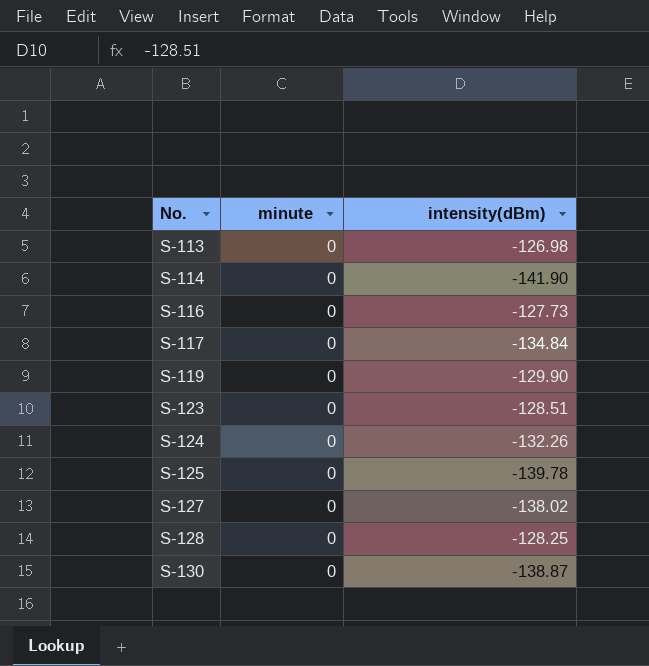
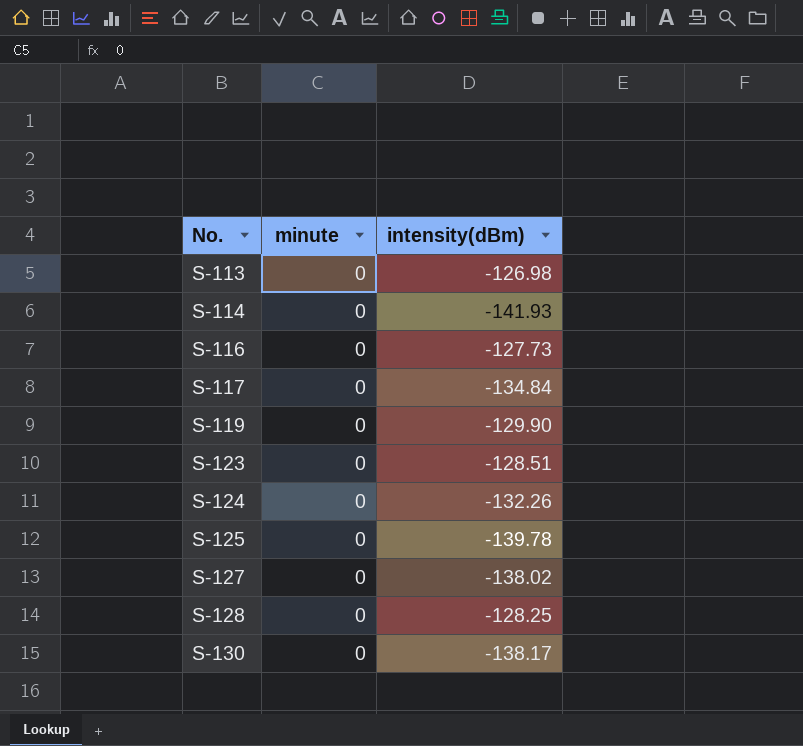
S-114 | intensity(dBm): -141.90 -> -141.93
S-130 | intensity(dBm): -138.87 -> -138.17

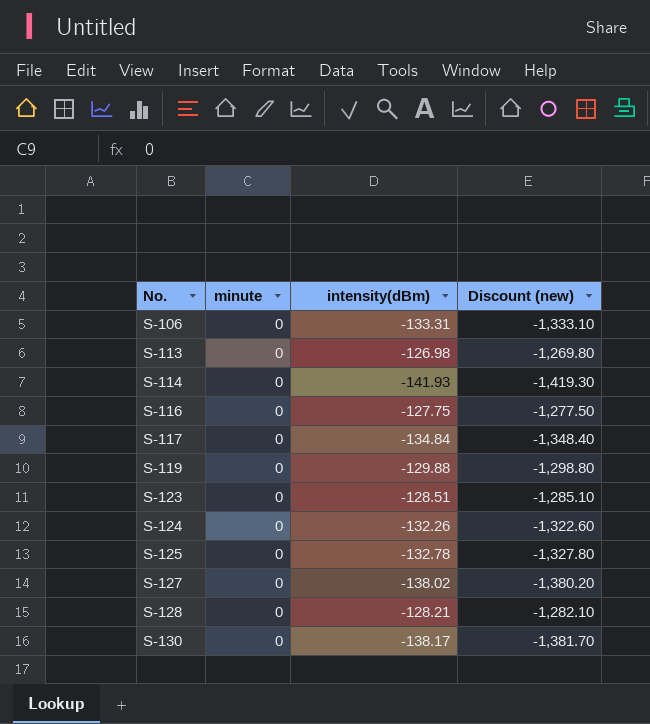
column Discount (new) | formula: none -> [intensity(dBm)] * 10
row S-106: none -> 0 | -133.31 | -1,333.10
S-116 | intensity(dBm): -127.73 -> -127.75
S-119 | intensity(dBm): -129.90 -> -129.88
S-125 | intensity(dBm): -139.78 -> -132.78
S-128 | intensity(dBm): -128.25 -> -128.21

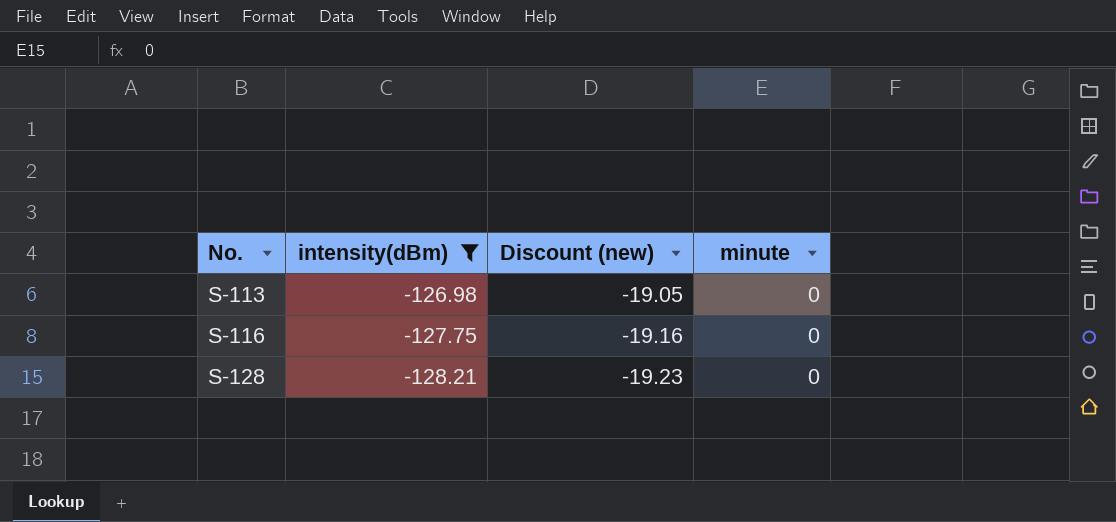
filter: none -> intensity(dBm) >= -128.21
column Discount (new) | formula: [intensity(dBm)] * 10 -> [intensity(dBm)] * 0.15
column minute | position: 2 -> 4

